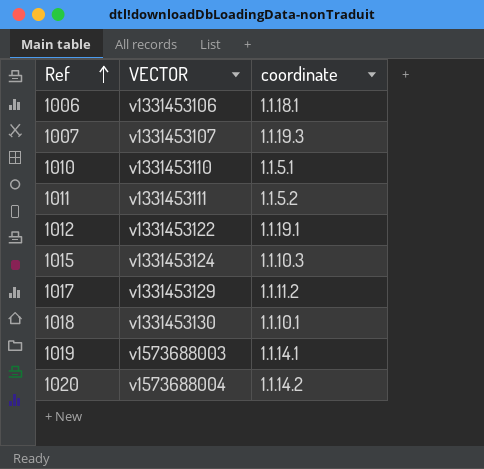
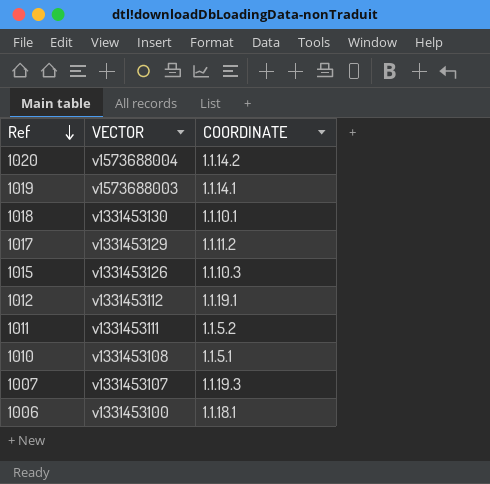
row order: Ref ascending -> Ref descending
column name: coordinate -> COORDINATE
1015 | VECTOR: v1331453124 -> v1331453126
1012 | VECTOR: v1331453122 -> v1331453112
1010 | VECTOR: v1331453110 -> v1331453108
1006 | VECTOR: v1331453106 -> v1331453100

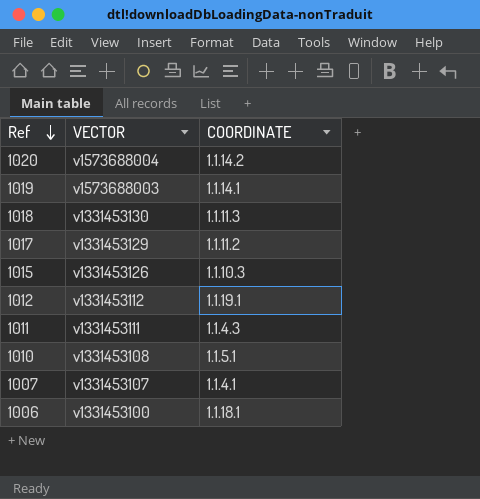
1018 | COORDINATE: 1.1.10.1 -> 1.1.11.3
1011 | COORDINATE: 1.1.5.2 -> 1.1.4.3
1007 | COORDINATE: 1.1.19.3 -> 1.1.4.1

